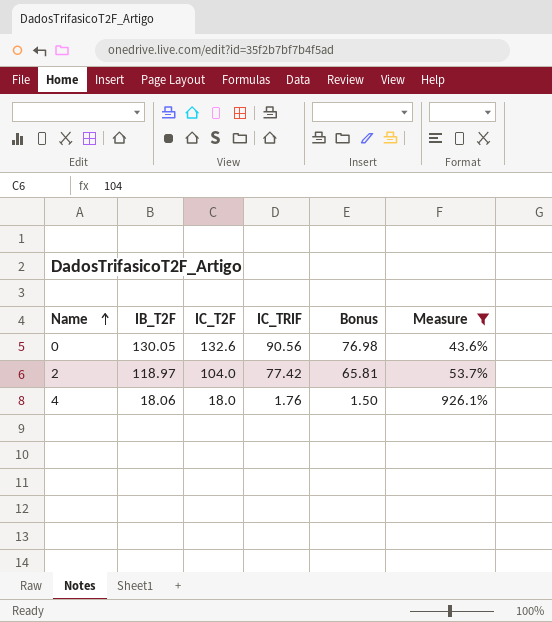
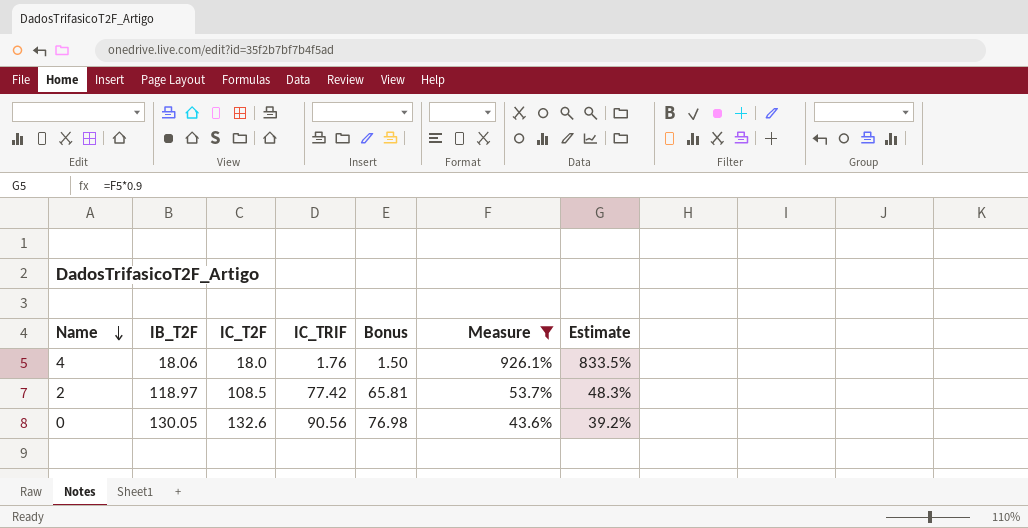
row order: Name ascending -> Name descending
column Estimate | formula: none -> [Measure] * 0.9
2 | IC_T2F: 104.0 -> 108.5

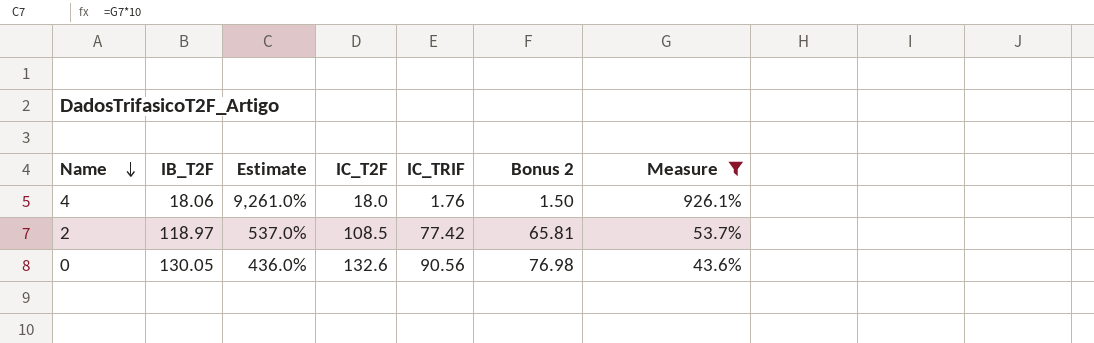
column Estimate | formula: [Measure] * 0.9 -> [Measure] * 10
column Estimate | position: 7 -> 3
column name: Bonus -> Bonus 2

